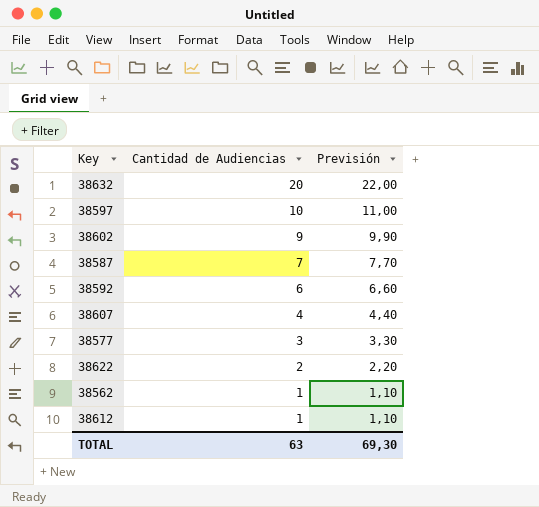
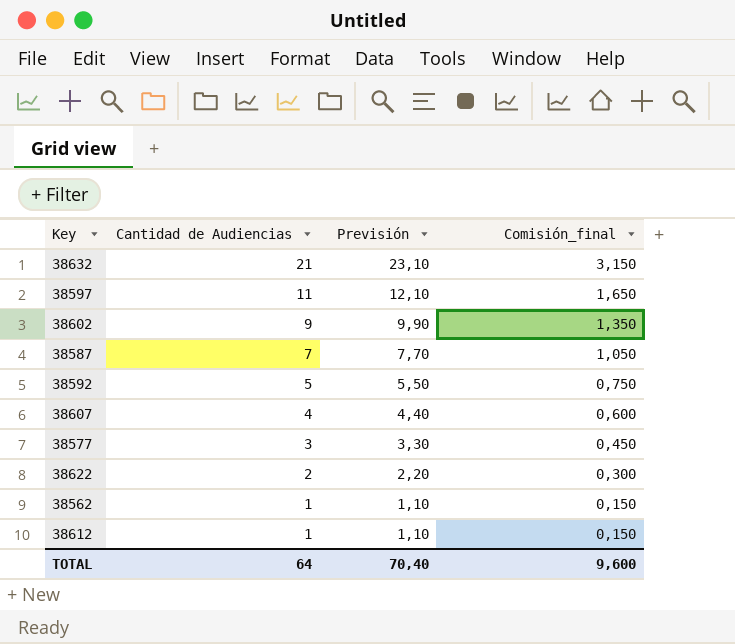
column Comisión_final | formula: none -> [Cantidad de Audiencias] * 0,15
38632 | Cantidad de Audiencias: 20 -> 21
38632 | Previsión: 22,00 -> 23,10
38597 | Cantidad de Audiencias: 10 -> 11
38597 | Previsión: 11,00 -> 12,10
38592 | Cantidad de Audiencias: 6 -> 5
38592 | Previsión: 6,60 -> 5,50
TOTAL | Cantidad de Audiencias: 63 -> 64
TOTAL | Previsión: 69,30 -> 70,40

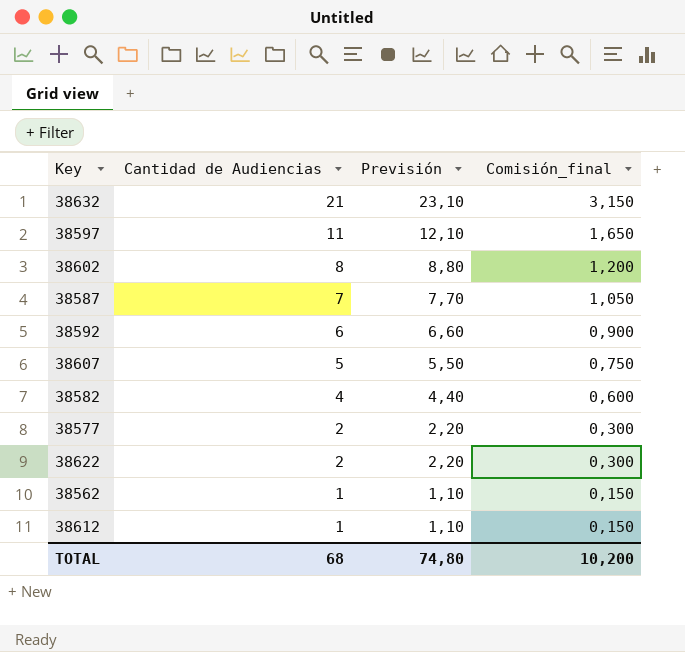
38602 | Cantidad de Audiencias: 9 -> 8
38602 | Previsión: 9,90 -> 8,80
38602 | Comisión_final: 1,350 -> 1,200
38592 | Cantidad de Audiencias: 5 -> 6
38592 | Previsión: 5,50 -> 6,60
38592 | Comisión_final: 0,750 -> 0,900
38607 | Cantidad de Audiencias: 4 -> 5
38607 | Previsión: 4,40 -> 5,50
38607 | Comisión_final: 0,600 -> 0,750
row 38582: none -> 4 | 4,40 | 0,600
38577 | Cantidad de Audiencias: 3 -> 2
38577 | Previsión: 3,30 -> 2,20
38577 | Comisión_final: 0,450 -> 0,300
TOTAL | Cantidad de Audiencias: 64 -> 68
TOTAL | Previsión: 70,40 -> 74,80
TOTAL | Comisión_final: 9,600 -> 10,200

